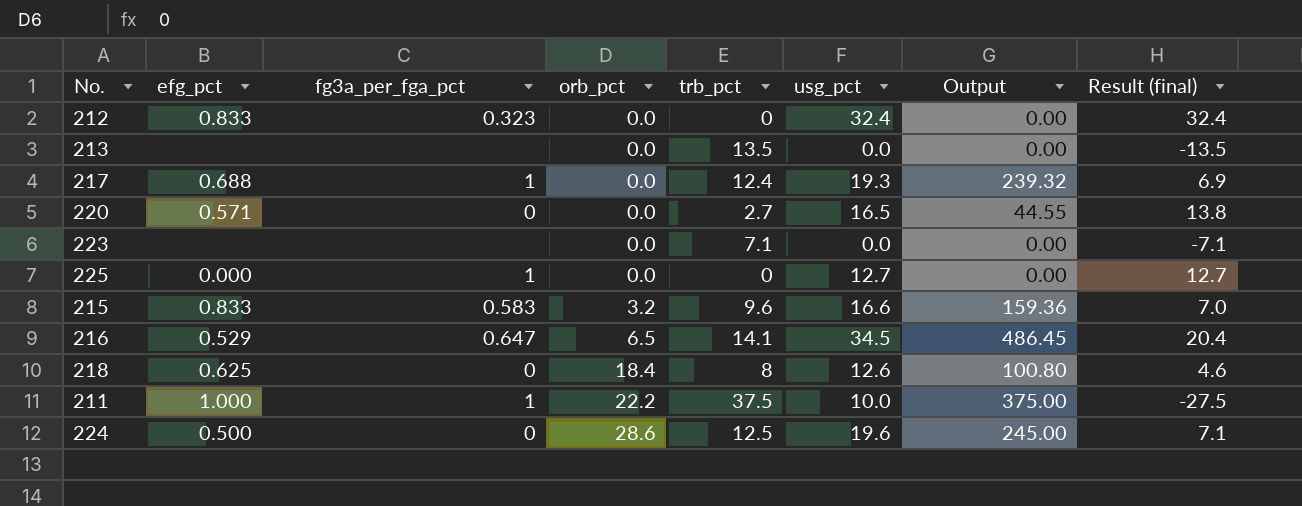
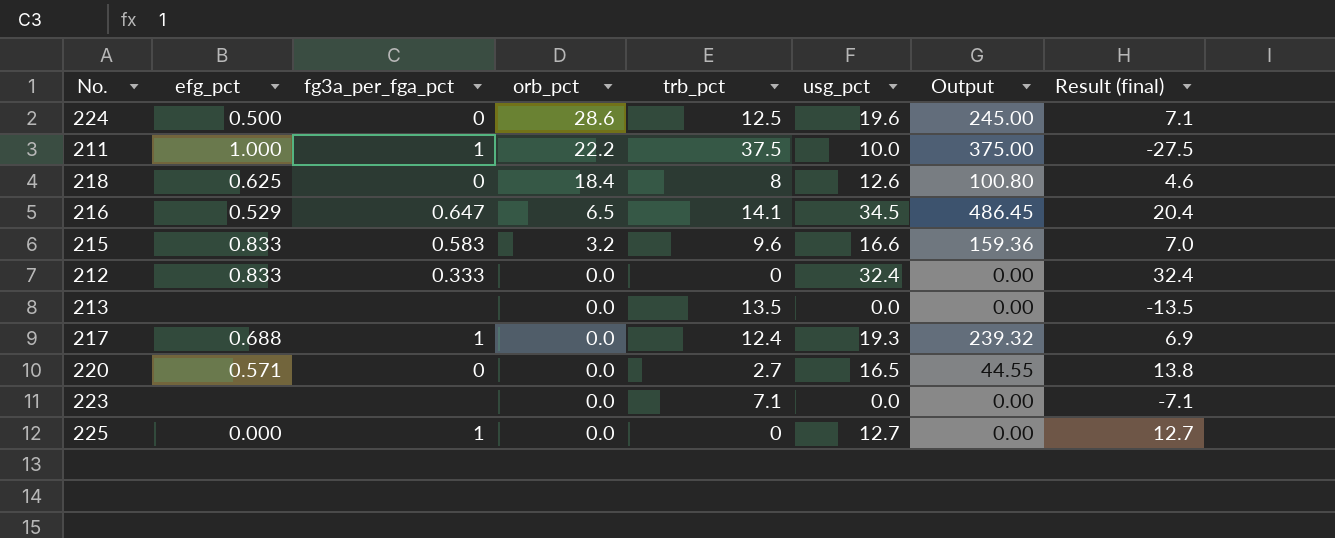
row order: orb_pct ascending -> orb_pct descending
212 | fg3a_per_fga_pct: 0.323 -> 0.333

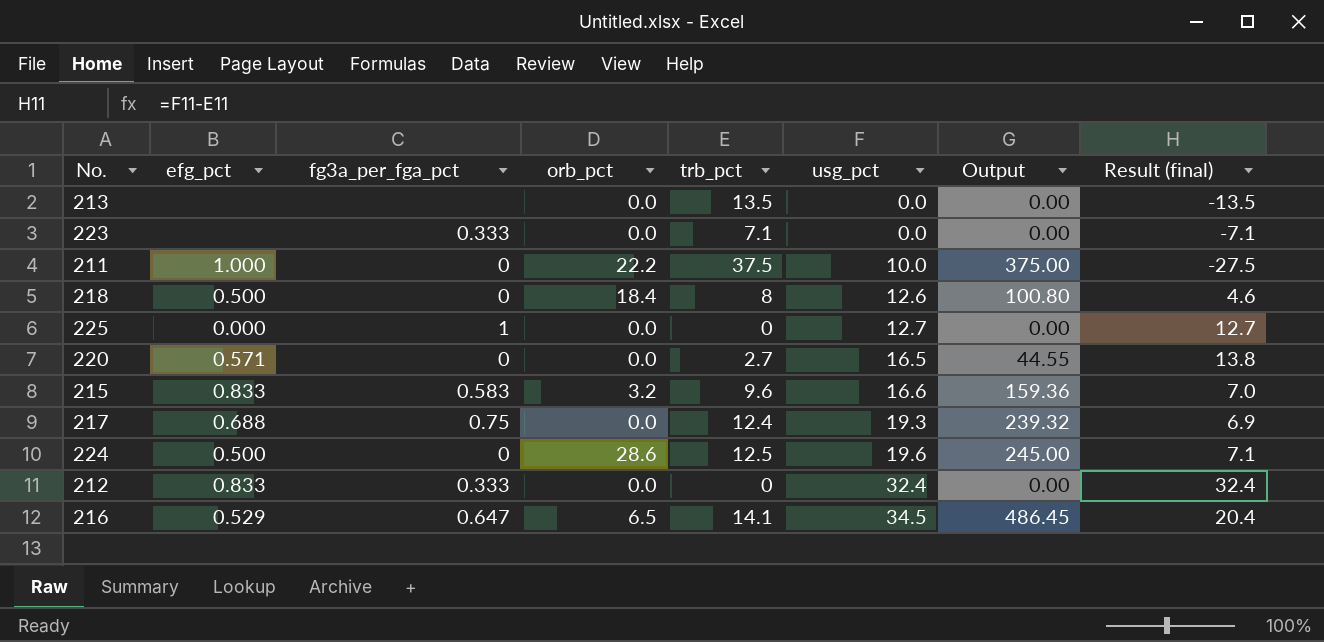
row order: orb_pct descending -> usg_pct ascending
223 | fg3a_per_fga_pct: none -> 0.333
211 | fg3a_per_fga_pct: 1 -> 0
218 | efg_pct: 0.625 -> 0.500
217 | fg3a_per_fga_pct: 1 -> 0.75

